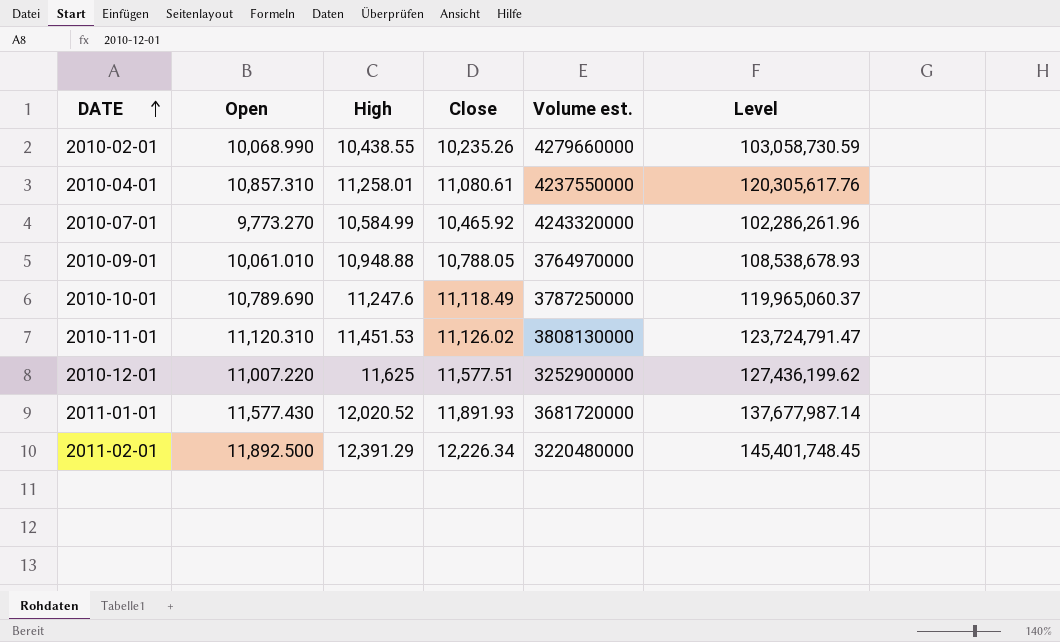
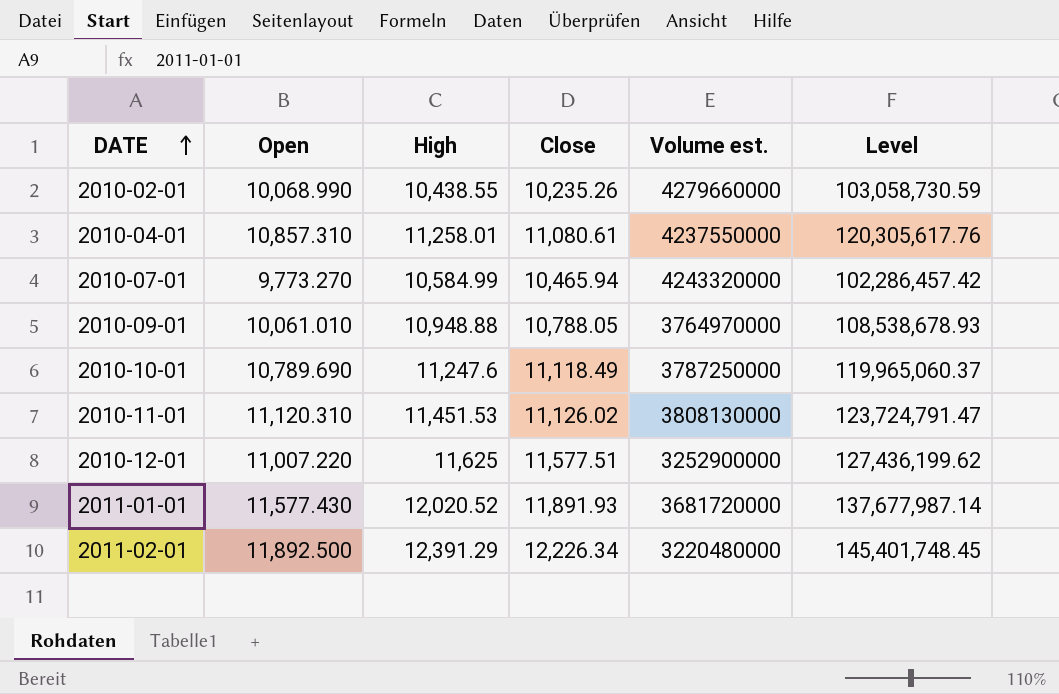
2010-07-01 | Close: 10,465.92 -> 10,465.94
2010-07-01 | Level: 102,286,261.96 -> 102,286,457.42

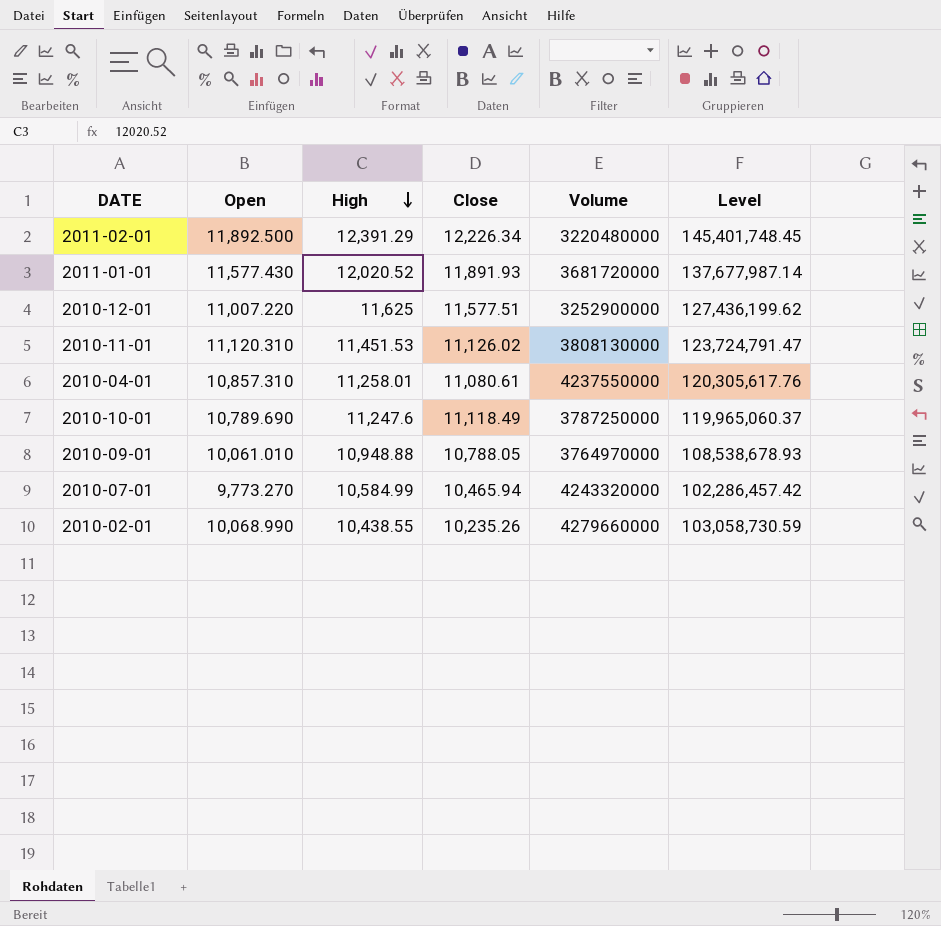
row order: DATE ascending -> High descending
column name: Volume est. -> Volume

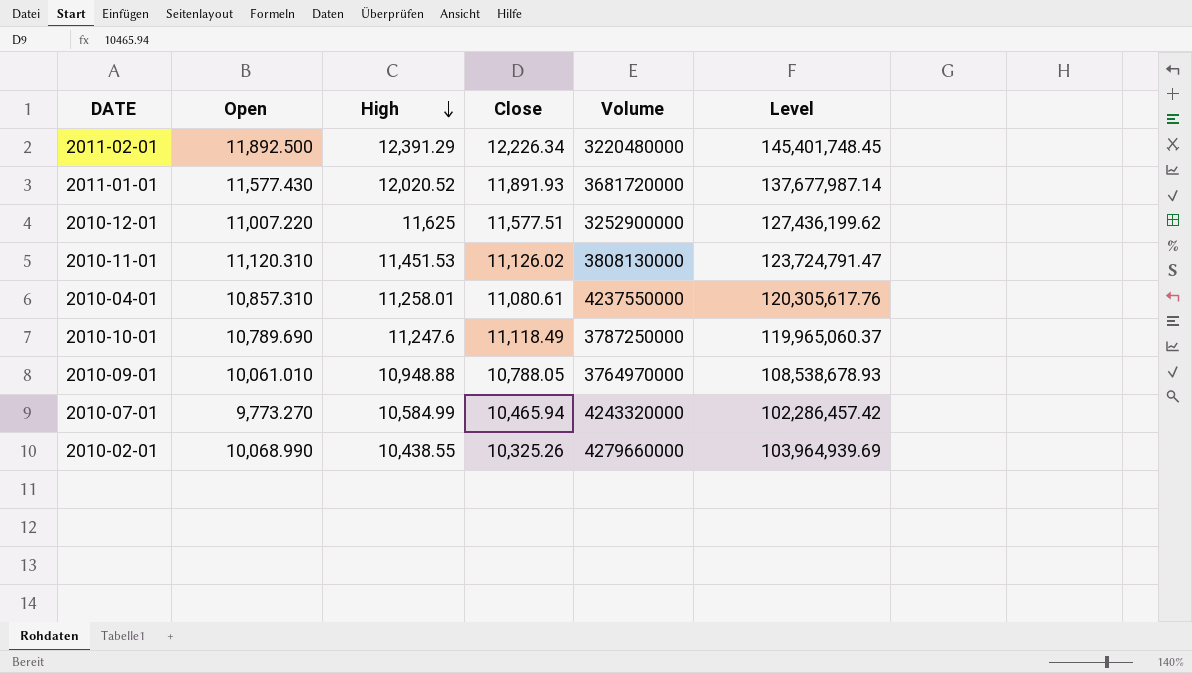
2010-02-01 | Close: 10,235.26 -> 10,325.26
2010-02-01 | Level: 103,058,730.59 -> 103,964,939.69

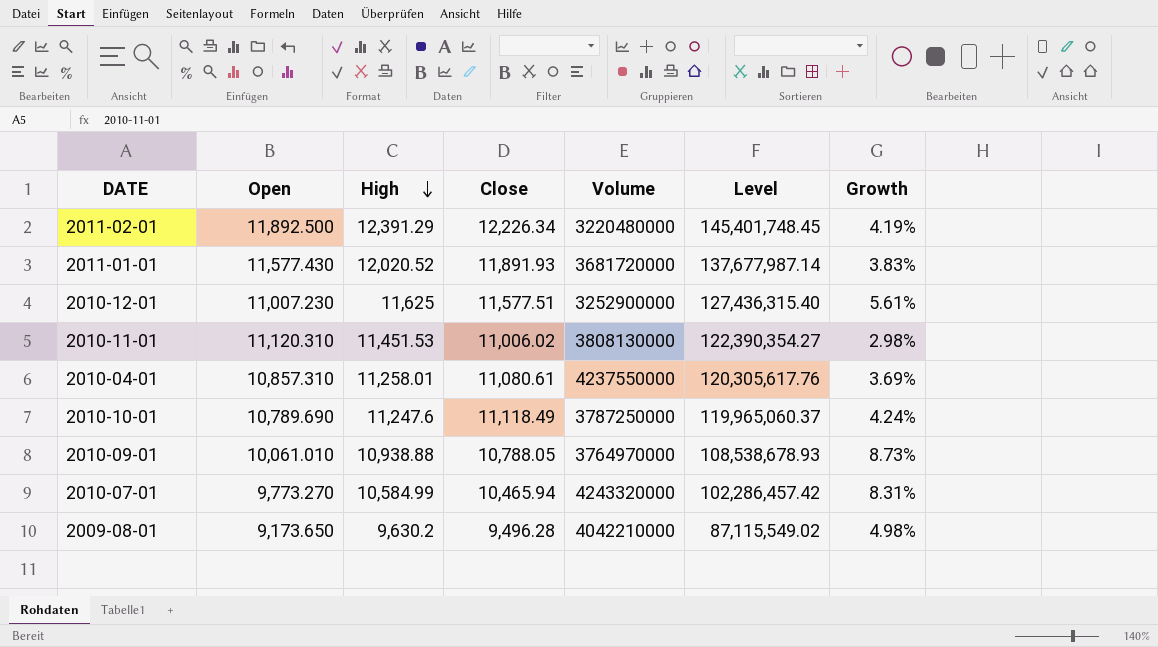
column Growth | formula: none -> ([High] - [Open]) / [Open]
row 2010-02-01: 10,068.990 | 10,438.55 | 10,325.26 | 4279660000 | 103,964,939.69 -> none
2010-12-01 | Open: 11,007.220 -> 11,007.230
2010-12-01 | Level: 127,436,199.62 -> 127,436,315.40
2010-11-01 | Close: 11,126.02 -> 11,006.02
2010-11-01 | Level: 123,724,791.47 -> 122,390,354.27
2010-09-01 | High: 10,948.88 -> 10,938.88
row 2009-08-01: none -> 9,173.650 | 9,630.2 | 9,496.28 | 4042210000 | 87,115,549.02 | 4.98%

